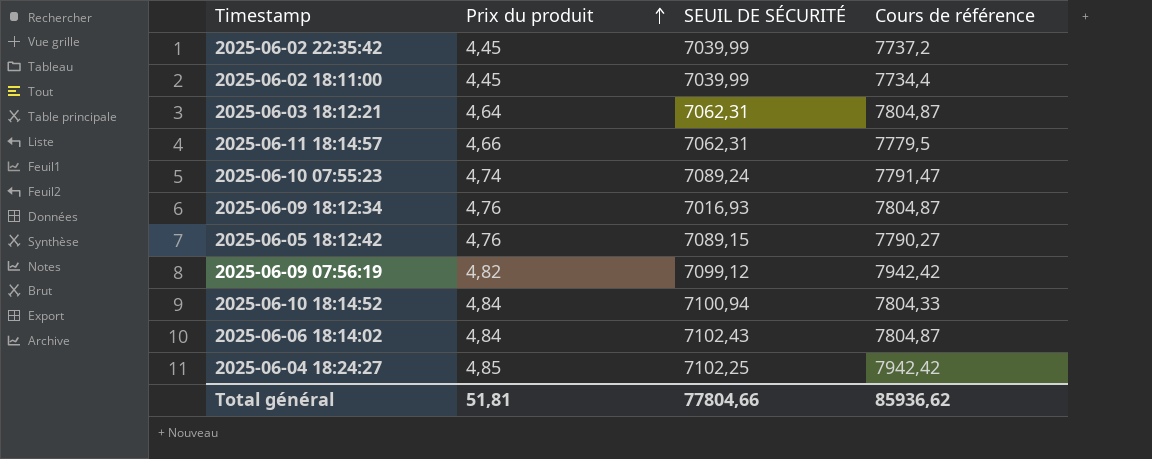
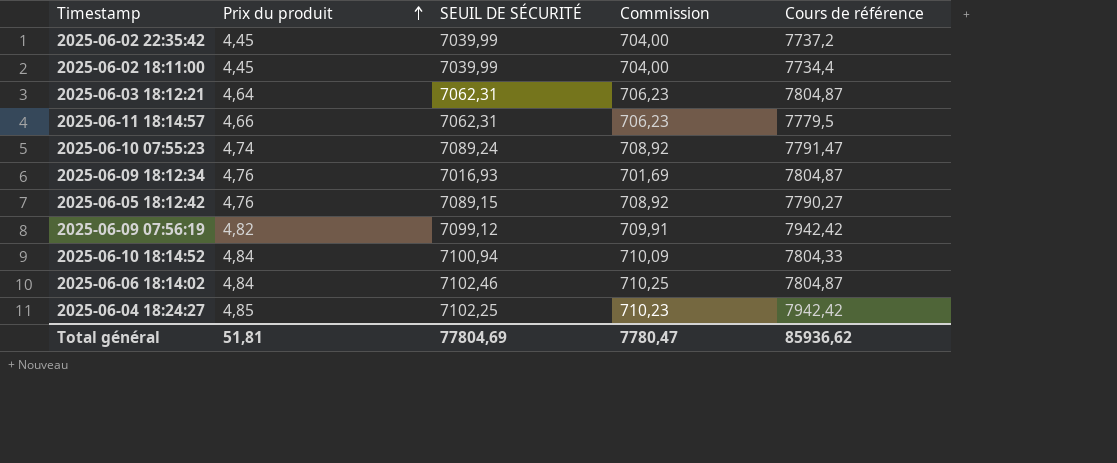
column Commission | formula: none -> [SEUIL DE SÉCURITÉ] * 0,1
2025-06-06 18:14:02 | SEUIL DE SÉCURITÉ: 7102,43 -> 7102,46
Total général | SEUIL DE SÉCURITÉ: 77804,66 -> 77804,69

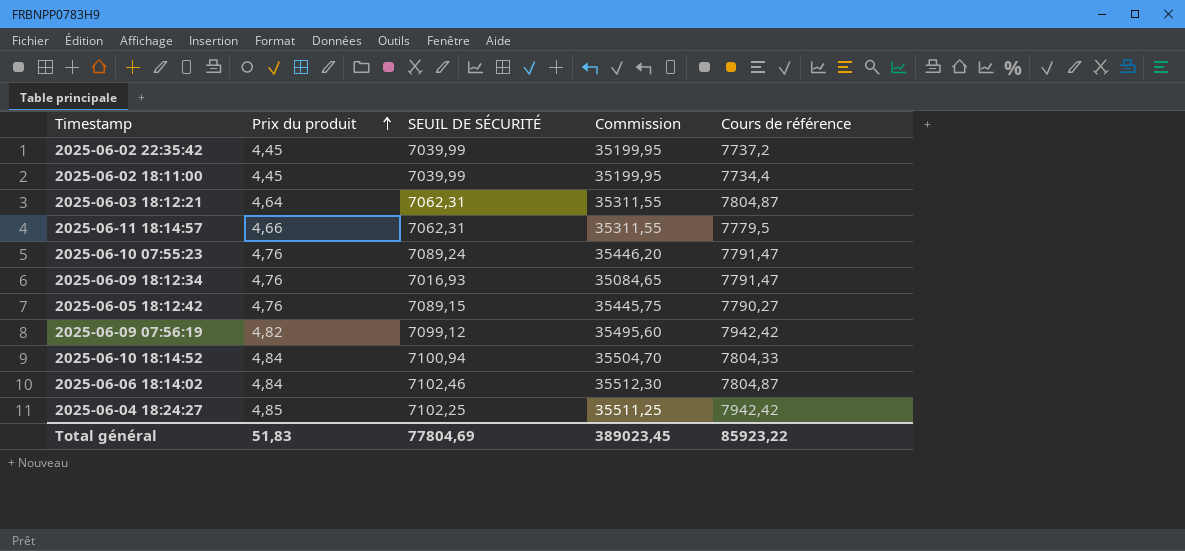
column Commission | formula: [SEUIL DE SÉCURITÉ] * 0,1 -> [SEUIL DE SÉCURITÉ] * 5
2025-06-10 07:55:23 | Prix du produit: 4,74 -> 4,76
2025-06-09 18:12:34 | Cours de référence: 7804,87 -> 7791,47
Total général | Prix du produit: 51,81 -> 51,83
Total général | Commission: 7780,47 -> 389023,45
Total général | Cours de référence: 85936,62 -> 85923,22

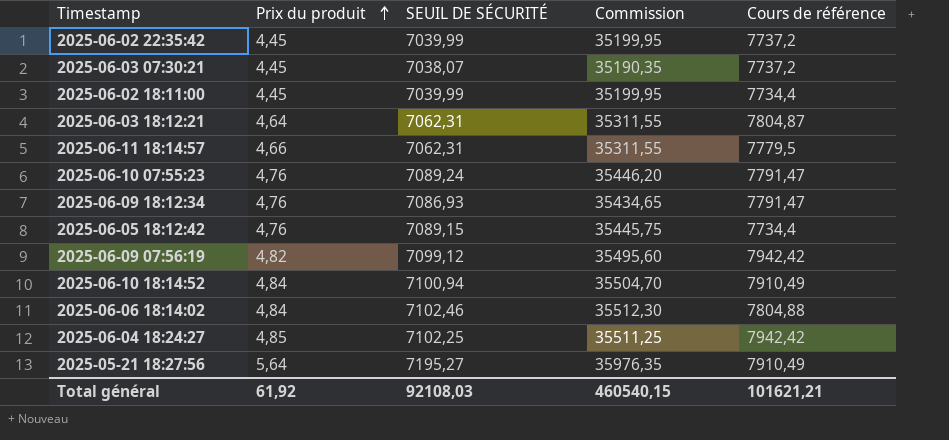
row 2025-06-03 07:30:21: none -> 4,45 | 7038,07 | 35190,35 | 7737,2
2025-06-09 18:12:34 | SEUIL DE SÉCURITÉ: 7016,93 -> 7086,93
2025-06-09 18:12:34 | Commission: 35084,65 -> 35434,65
2025-06-05 18:12:42 | Cours de référence: 7790,27 -> 7734,4
2025-06-10 18:14:52 | Cours de référence: 7804,33 -> 7910,49
2025-06-06 18:14:02 | Cours de référence: 7804,87 -> 7804,88
row 2025-05-21 18:27:56: none -> 5,64 | 7195,27 | 35976,35 | 7910,49
Total général | Prix du produit: 51,83 -> 61,92
Total général | SEUIL DE SÉCURITÉ: 77804,69 -> 92108,03
Total général | Commission: 389023,45 -> 460540,15
Total général | Cours de référence: 85923,22 -> 101621,21

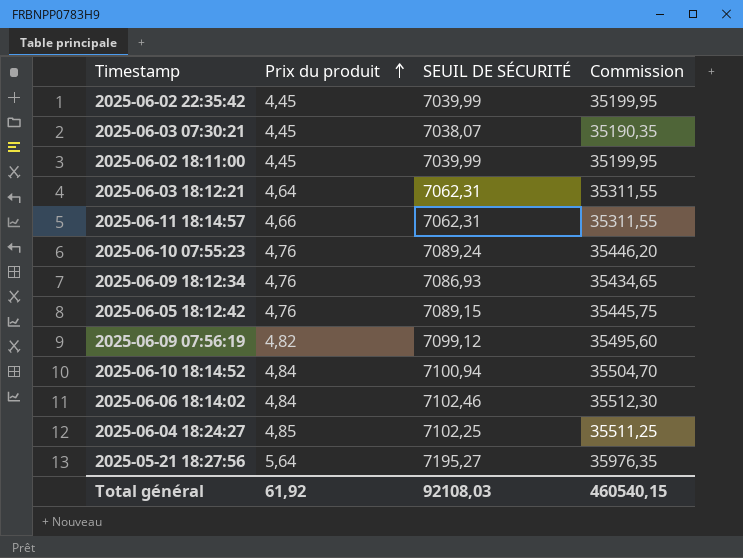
column Cours de référence | position: 5 -> none

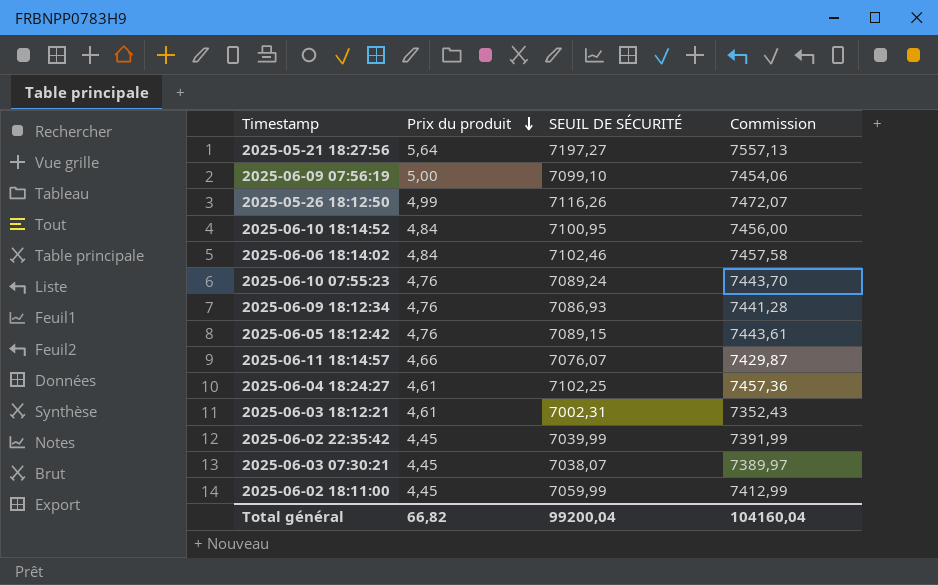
row order: Prix du produit ascending -> Prix du produit descending
column Commission | formula: [SEUIL DE SÉCURITÉ] * 5 -> [SEUIL DE SÉCURITÉ] * 1,05
2025-05-21 18:27:56 | SEUIL DE SÉCURITÉ: 7195,27 -> 7197,27
2025-06-09 07:56:19 | Prix du produit: 4,82 -> 5,00
2025-06-09 07:56:19 | SEUIL DE SÉCURITÉ: 7099,12 -> 7099,10
row 2025-05-26 18:12:50: none -> 4,99 | 7116,26 | 7472,07
2025-06-10 18:14:52 | SEUIL DE SÉCURITÉ: 7100,94 -> 7100,95
2025-06-11 18:14:57 | SEUIL DE SÉCURITÉ: 7062,31 -> 7076,07
2025-06-04 18:24:27 | Prix du produit: 4,85 -> 4,61
2025-06-03 18:12:21 | Prix du produit: 4,64 -> 4,61
2025-06-03 18:12:21 | SEUIL DE SÉCURITÉ: 7062,31 -> 7002,31
2025-06-02 18:11:00 | SEUIL DE SÉCURITÉ: 7039,99 -> 7059,99
Total général | Prix du produit: 61,92 -> 66,82
Total général | SEUIL DE SÉCURITÉ: 92108,03 -> 99200,04
Total général | Commission: 460540,15 -> 104160,04

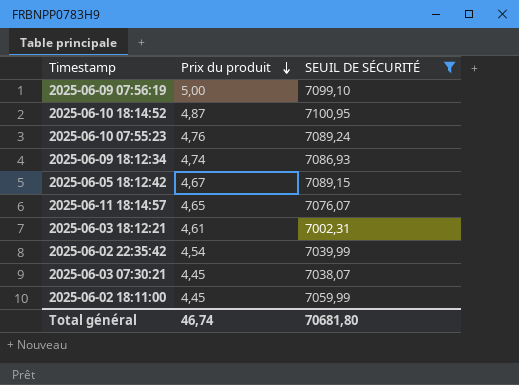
filter: none -> SEUIL DE SÉCURITÉ <= 7100,95
column Commission | formula: [SEUIL DE SÉCURITÉ] * 1,05 -> none
2025-06-10 18:14:52 | Prix du produit: 4,84 -> 4,87
2025-06-09 18:12:34 | Prix du produit: 4,76 -> 4,74
2025-06-05 18:12:42 | Prix du produit: 4,76 -> 4,67
2025-06-11 18:14:57 | Prix du produit: 4,66 -> 4,65
2025-06-02 22:35:42 | Prix du produit: 4,45 -> 4,54
Total général | Prix du produit: 66,82 -> 46,74
Total général | SEUIL DE SÉCURITÉ: 99200,04 -> 70681,80

